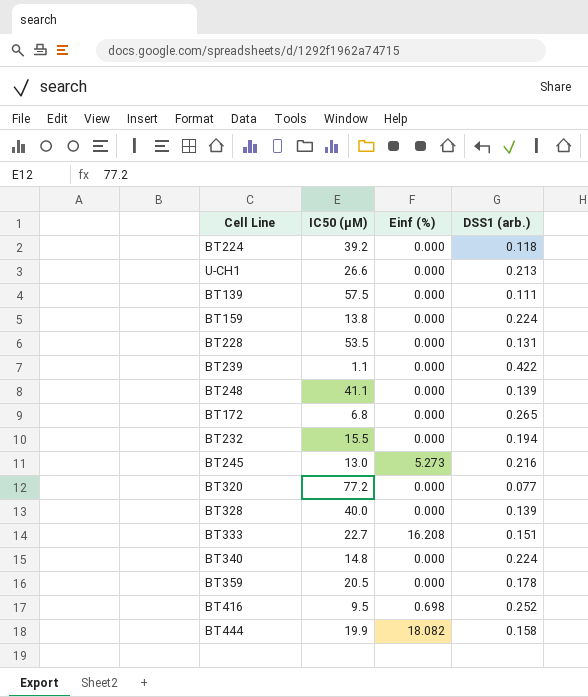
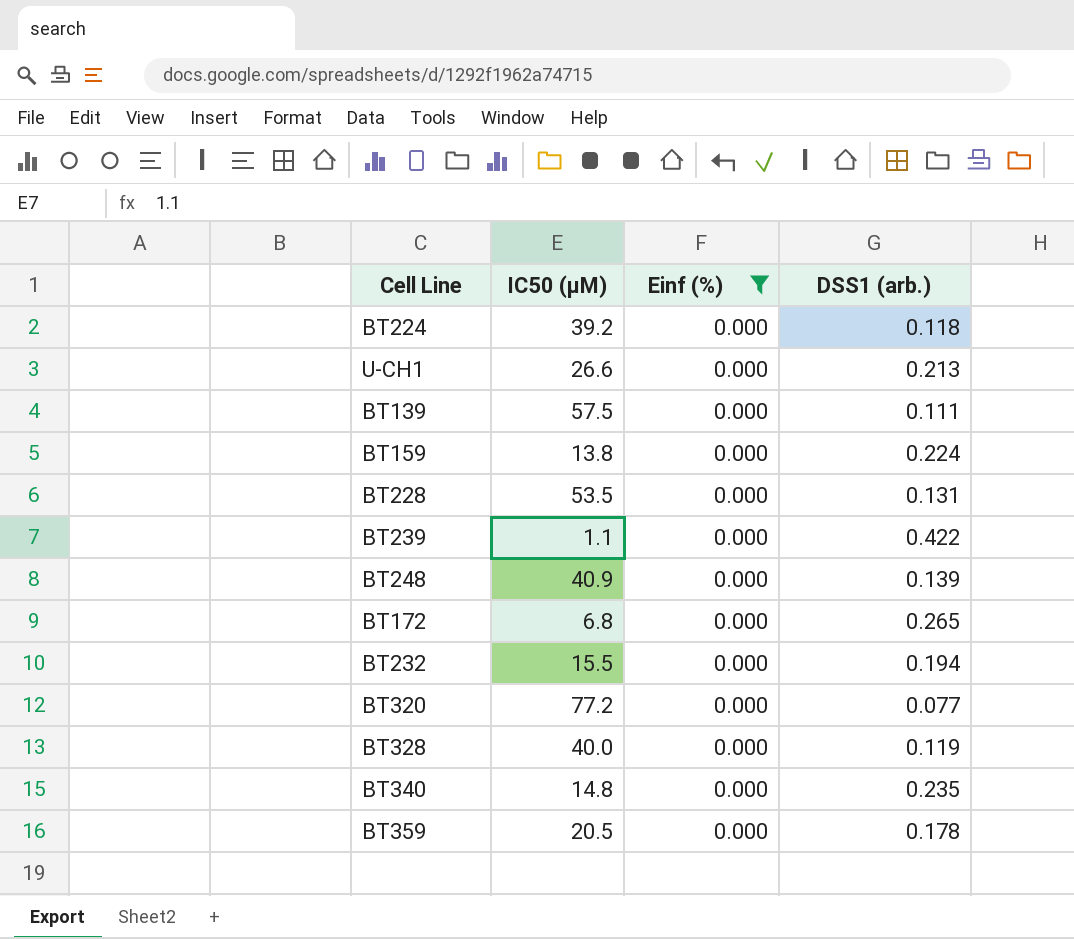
filter: none -> Einf (%) = 0.000
BT248 | IC50 (µM): 41.1 -> 40.9
BT328 | DSS1 (arb.): 0.139 -> 0.119
BT340 | DSS1 (arb.): 0.224 -> 0.235

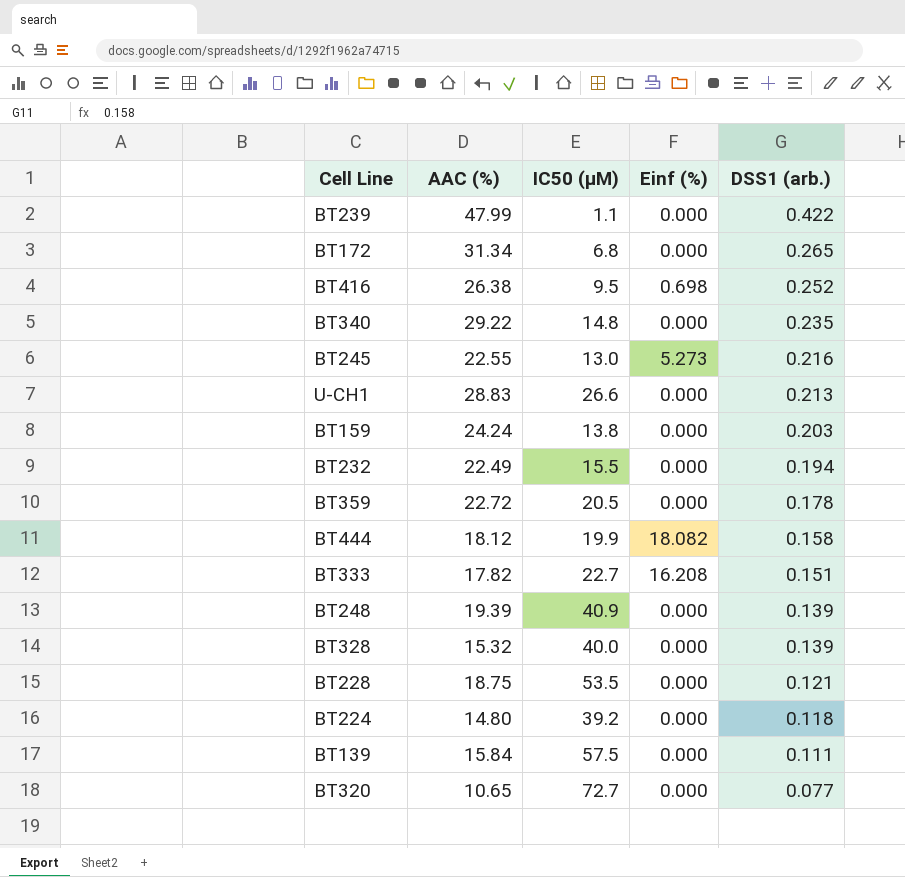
filter: Einf (%) = 0.000 -> none
row order: none -> DSS1 (arb.) descending
column AAC (%) | position: none -> 2
BT159 | DSS1 (arb.): 0.224 -> 0.203
BT328 | DSS1 (arb.): 0.119 -> 0.139
BT228 | DSS1 (arb.): 0.131 -> 0.121
BT320 | IC50 (µM): 77.2 -> 72.7

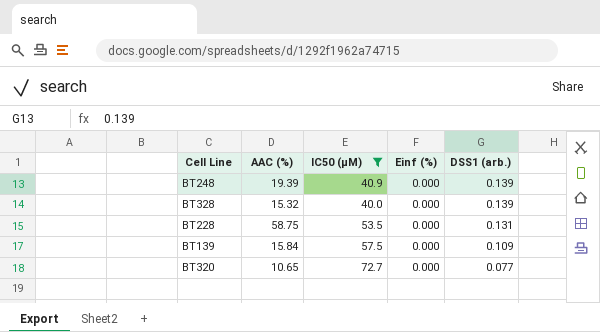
filter: none -> IC50 (µM) >= 40.0
BT228 | AAC (%): 18.75 -> 58.75
BT228 | DSS1 (arb.): 0.121 -> 0.131
BT139 | DSS1 (arb.): 0.111 -> 0.109

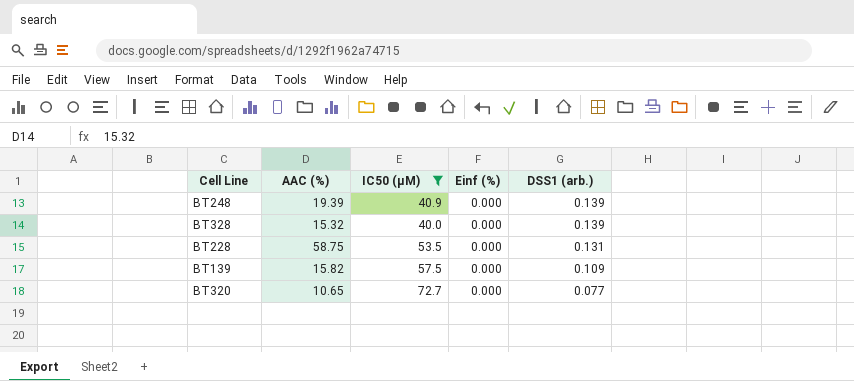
BT139 | AAC (%): 15.84 -> 15.82

